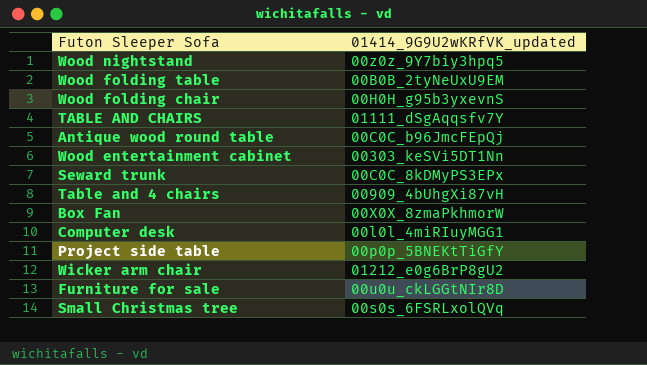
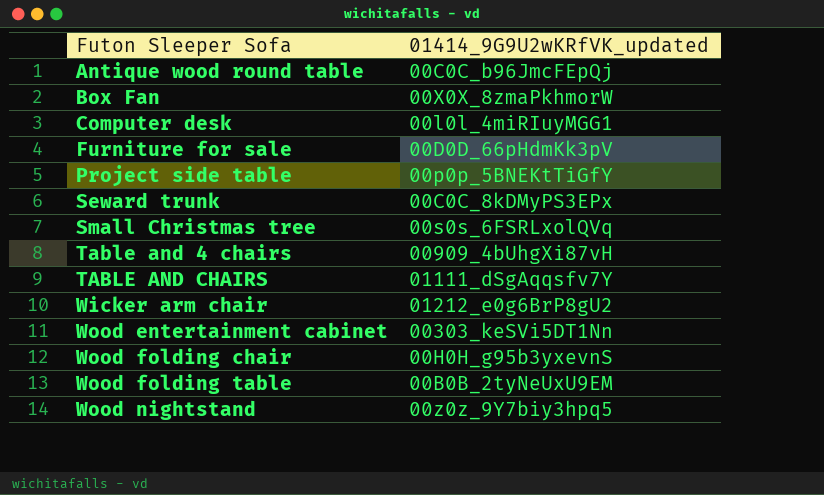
row order: none -> Futon Sleeper Sofa ascending
Furniture for sale | 01414_9G9U2wKRfVK_updated: 00u0u_ckLGGtNIr8D -> 00D0D_66pHdmKk3pV

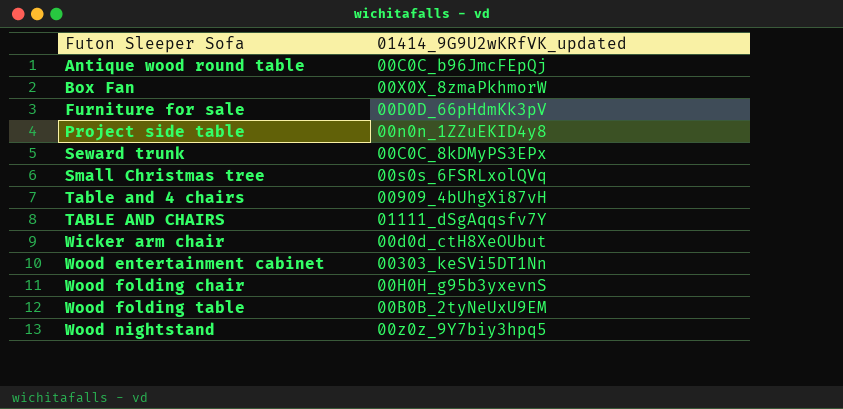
row Computer desk: 00l0l_4miRIuyMGG1 -> none
Project side table | 01414_9G9U2wKRfVK_updated: 00p0p_5BNEKtTiGfY -> 00n0n_1ZZuEKID4y8
Wicker arm chair | 01414_9G9U2wKRfVK_updated: 01212_e0g6BrP8gU2 -> 00d0d_ctH8XeOUbut

